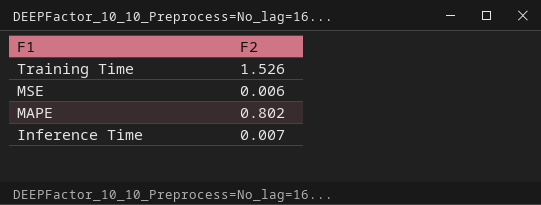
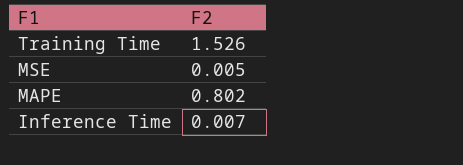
MSE | F2: 0.006 -> 0.005

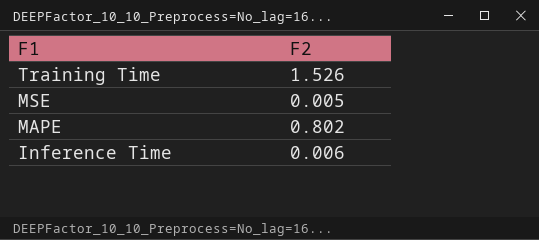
Inference Time | F2: 0.007 -> 0.006

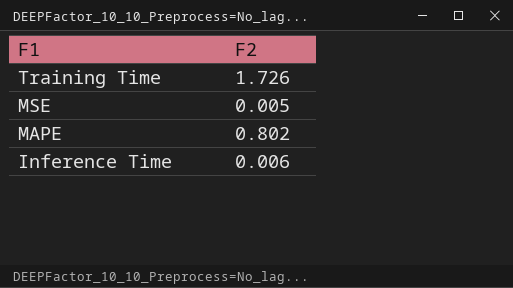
Training Time | F2: 1.526 -> 1.726

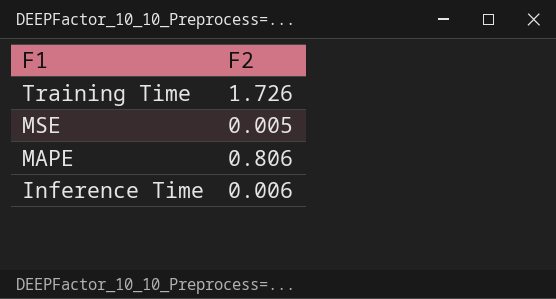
MAPE | F2: 0.802 -> 0.806

